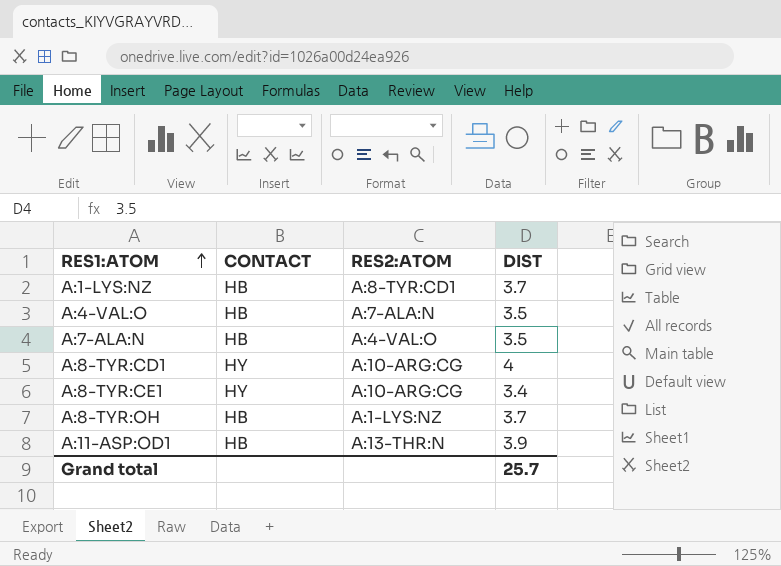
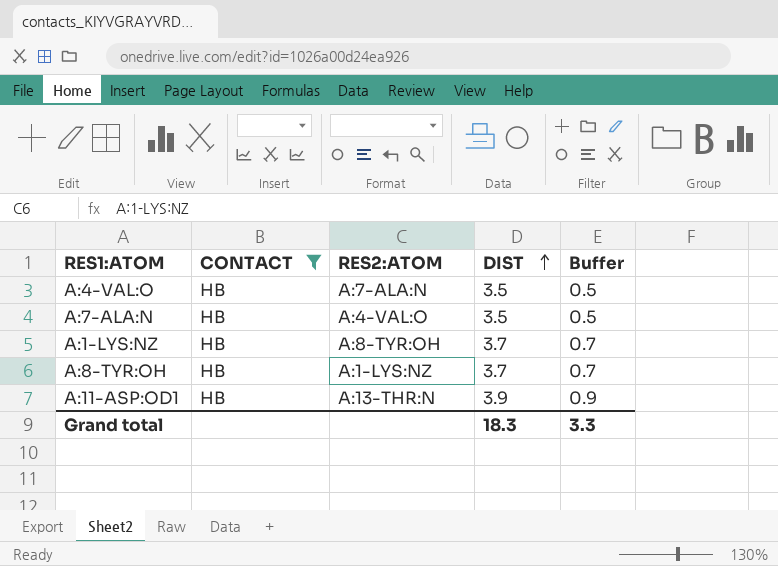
filter: none -> CONTACT = HB
row order: RES1:ATOM ascending -> DIST ascending
column Buffer | formula: none -> [DIST] - 3
A:1-LYS:NZ | RES2:ATOM: A:8-TYR:CD1 -> A:8-TYR:OH
Grand total | DIST: 25.7 -> 18.3

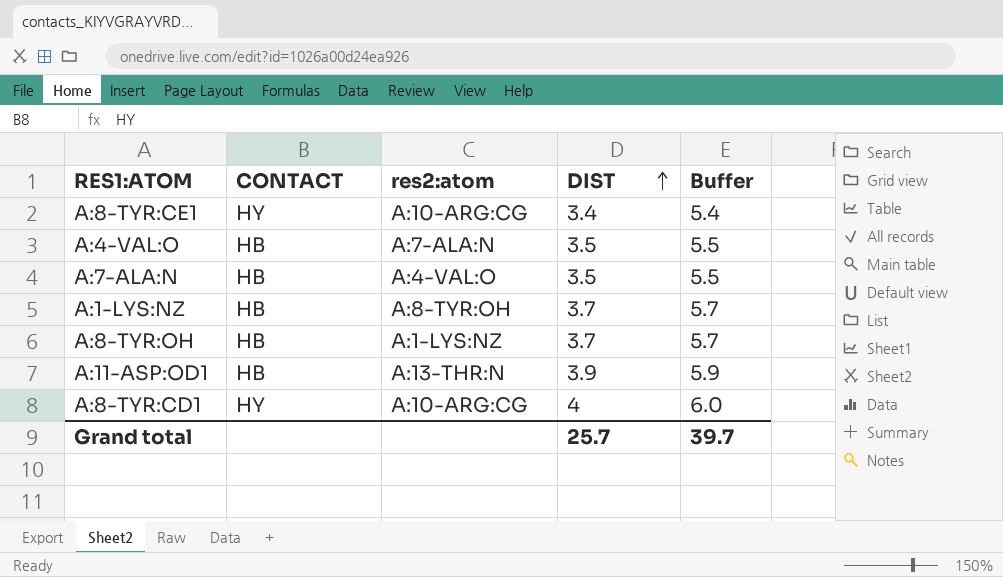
filter: CONTACT = HB -> none
column name: RES2:ATOM -> res2:atom
column Buffer | formula: [DIST] - 3 -> [DIST] + 2
Grand total | DIST: 18.3 -> 25.7
Grand total | Buffer: 3.3 -> 39.7

